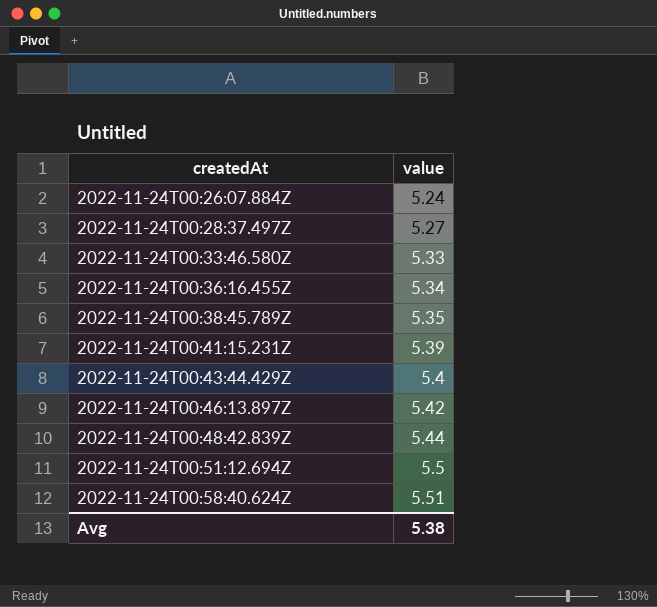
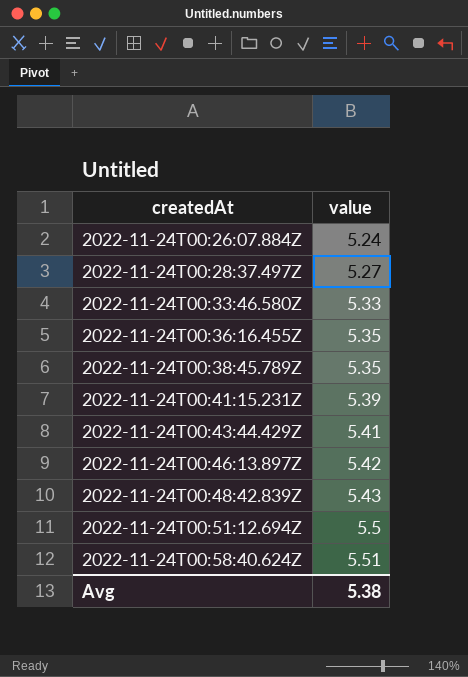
2022-11-24T00:36:16.455Z | value: 5.34 -> 5.35
2022-11-24T00:43:44.429Z | value: 5.4 -> 5.41
2022-11-24T00:48:42.839Z | value: 5.44 -> 5.43

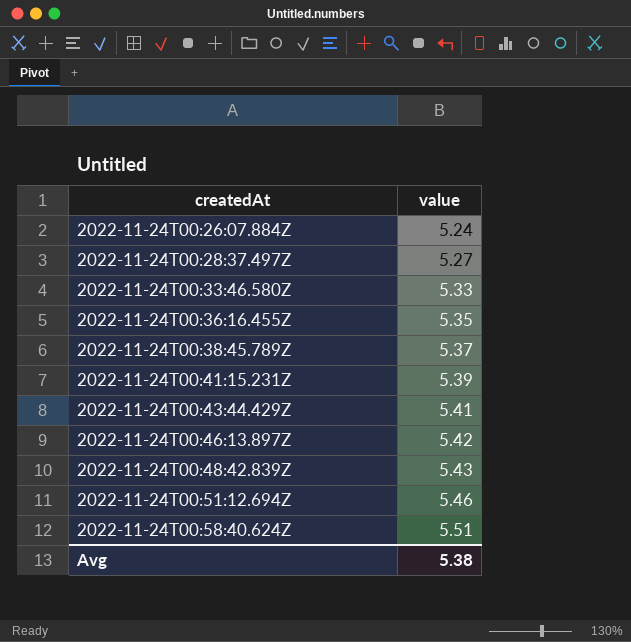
2022-11-24T00:38:45.789Z | value: 5.35 -> 5.37
2022-11-24T00:51:12.694Z | value: 5.5 -> 5.46

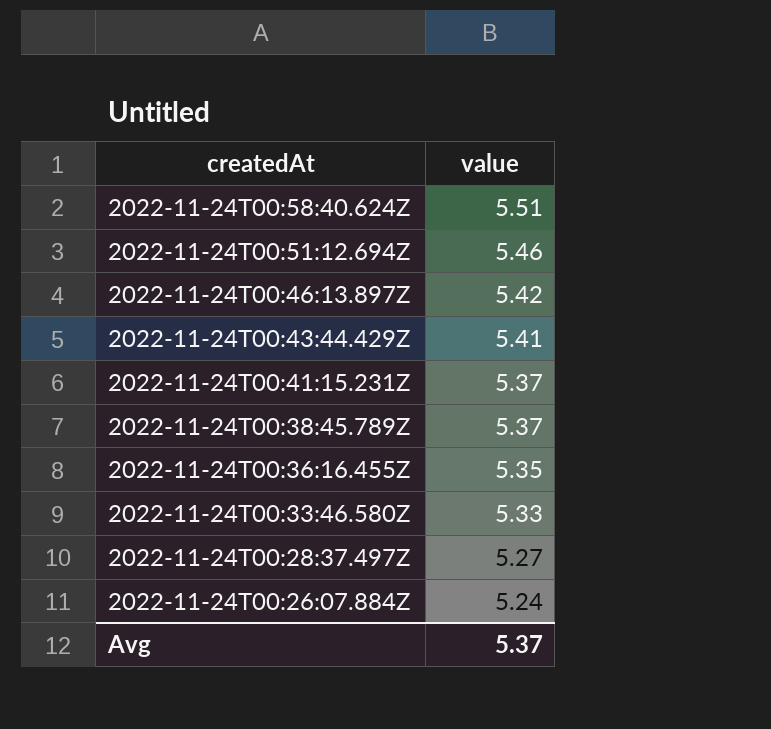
row order: createdAt ascending -> createdAt descending
row 2022-11-24T00:48:42.839Z: 5.43 -> none
2022-11-24T00:41:15.231Z | value: 5.39 -> 5.37
Avg | value: 5.38 -> 5.37

